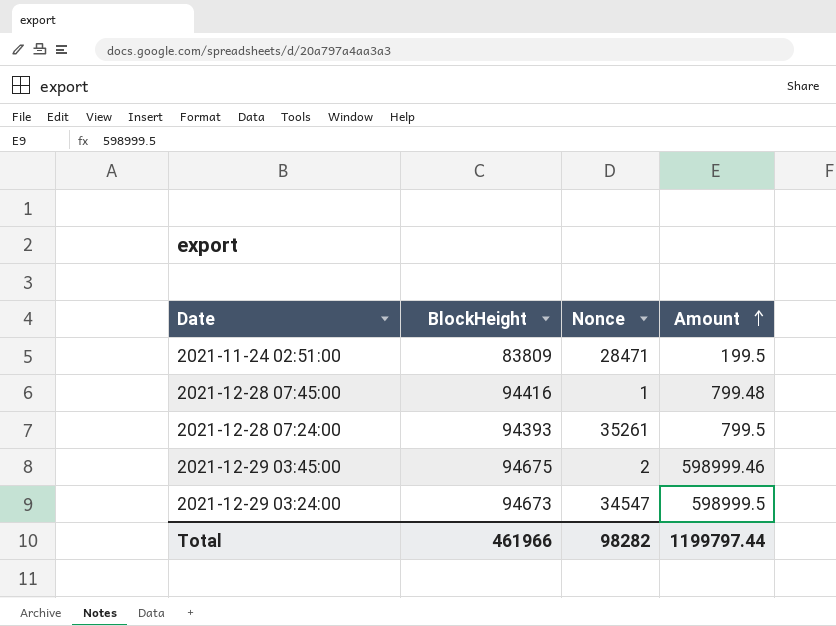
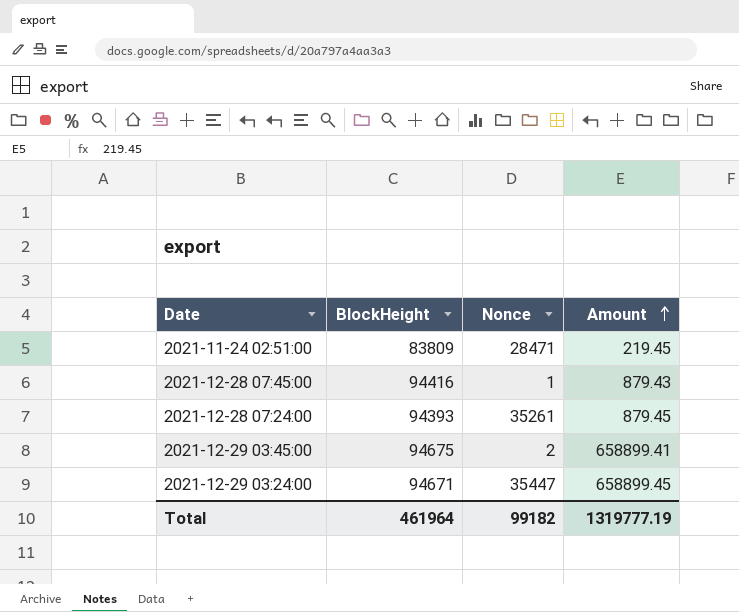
2021-11-24 02:51:00 | Amount: 199.5 -> 219.45
2021-12-28 07:45:00 | Amount: 799.48 -> 879.43
2021-12-28 07:24:00 | Amount: 799.5 -> 879.45
2021-12-29 03:45:00 | Amount: 598999.46 -> 658899.41
2021-12-29 03:24:00 | BlockHeight: 94673 -> 94671
2021-12-29 03:24:00 | Nonce: 34547 -> 35447
2021-12-29 03:24:00 | Amount: 598999.5 -> 658899.45
Total | BlockHeight: 461966 -> 461964
Total | Nonce: 98282 -> 99182
Total | Amount: 1199797.44 -> 1319777.19

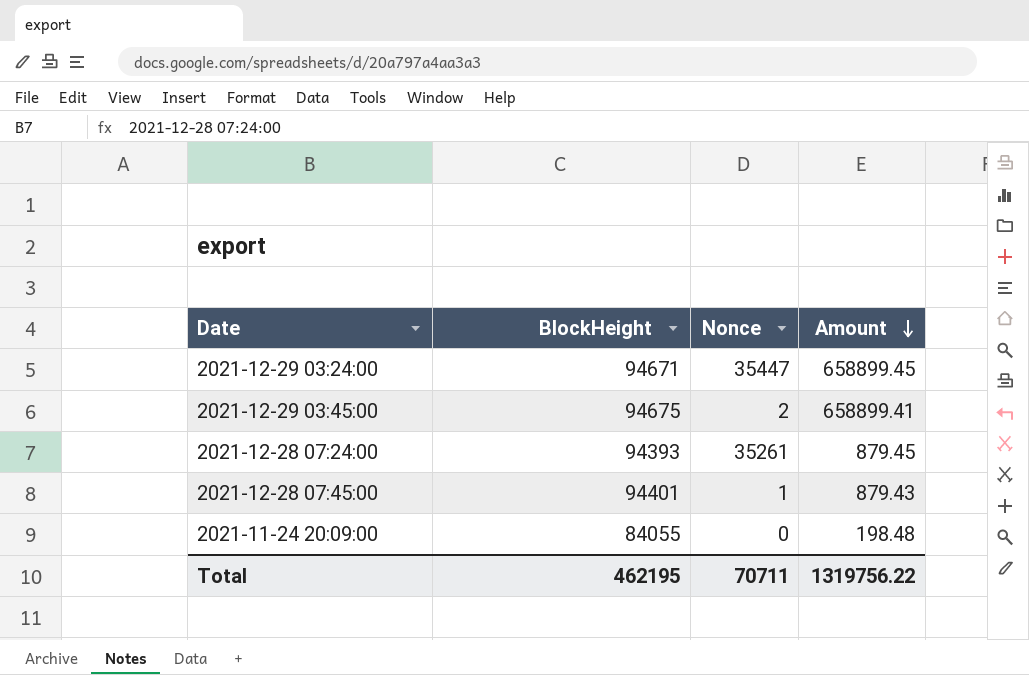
row order: Amount ascending -> Amount descending
row 2021-11-24 02:51:00: 83809 | 28471 | 219.45 -> none
2021-12-28 07:45:00 | BlockHeight: 94416 -> 94401
row 2021-11-24 20:09:00: none -> 84055 | 0 | 198.48
Total | BlockHeight: 461964 -> 462195
Total | Nonce: 99182 -> 70711
Total | Amount: 1319777.19 -> 1319756.22

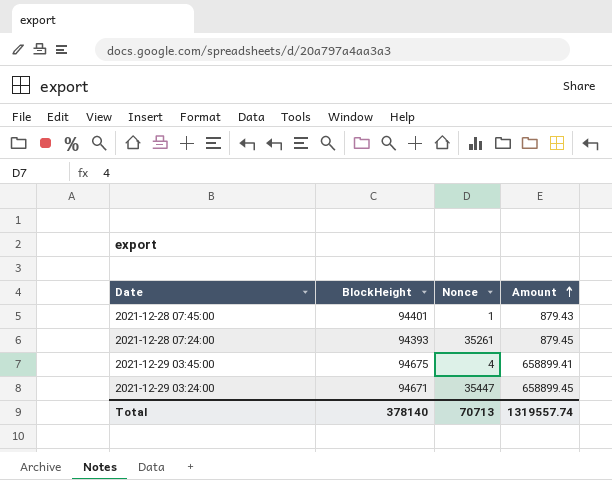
row order: Amount descending -> Amount ascending
row 2021-11-24 20:09:00: 84055 | 0 | 198.48 -> none
2021-12-29 03:45:00 | Nonce: 2 -> 4
Total | BlockHeight: 462195 -> 378140
Total | Nonce: 70711 -> 70713
Total | Amount: 1319756.22 -> 1319557.74

